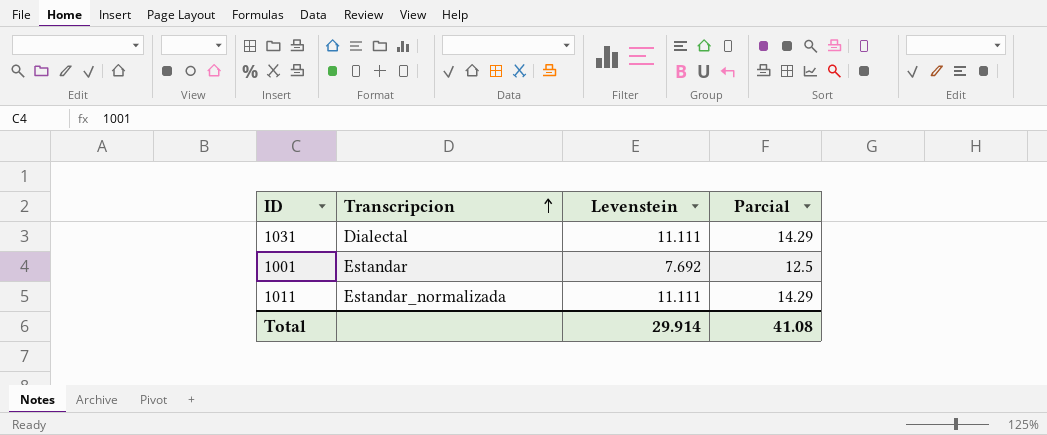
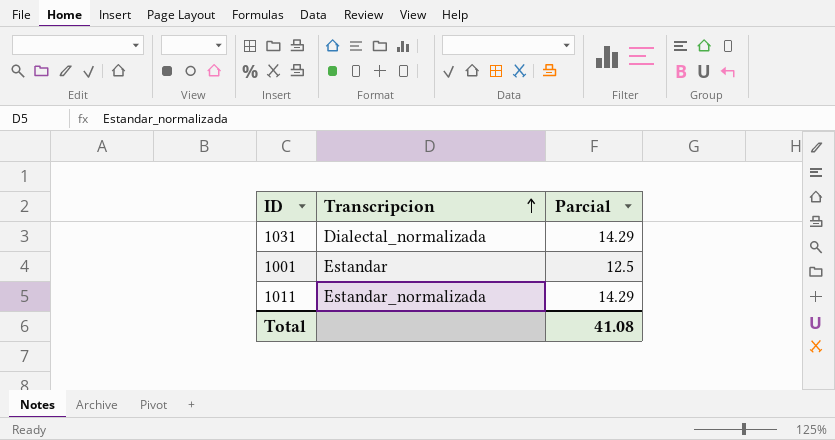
column Levenstein | position: 3 -> none
1031 | Transcripcion: Dialectal -> Dialectal_normalizada

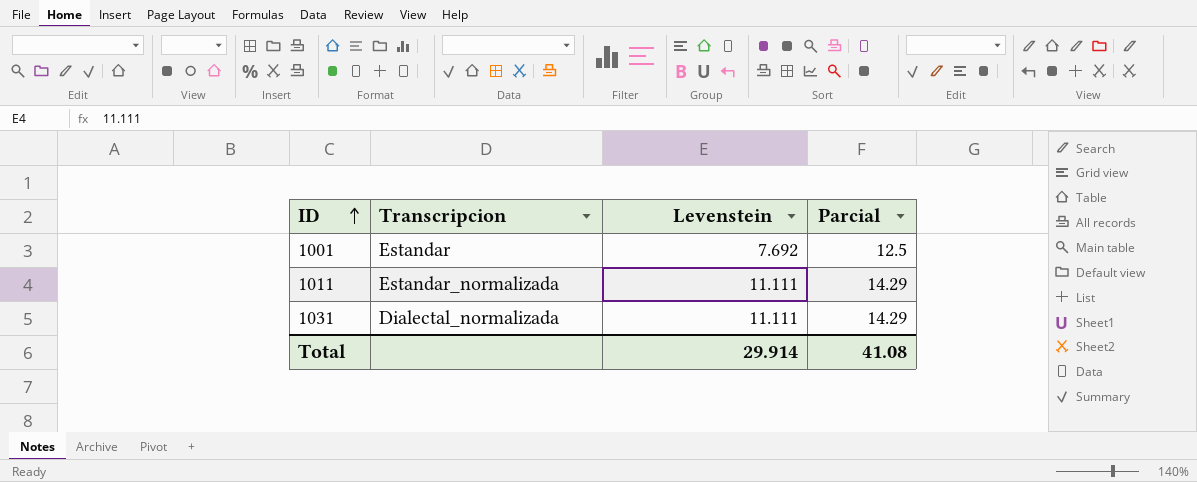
row order: Transcripcion ascending -> ID ascending
column Levenstein | position: none -> 3

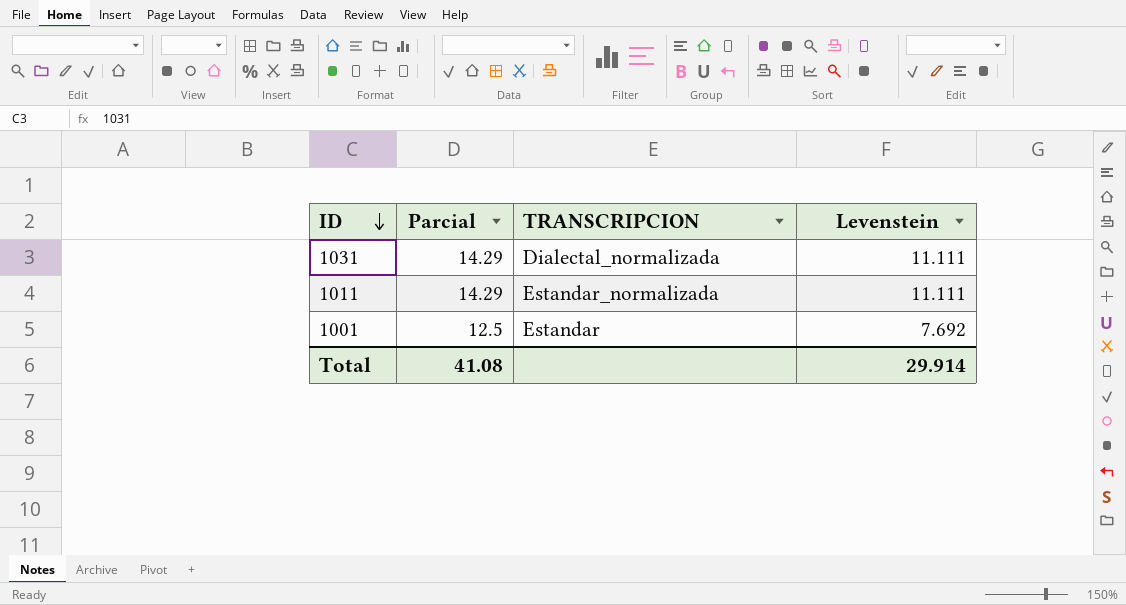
row order: ID ascending -> ID descending
column Parcial | position: 4 -> 2
column name: Transcripcion -> TRANSCRIPCION

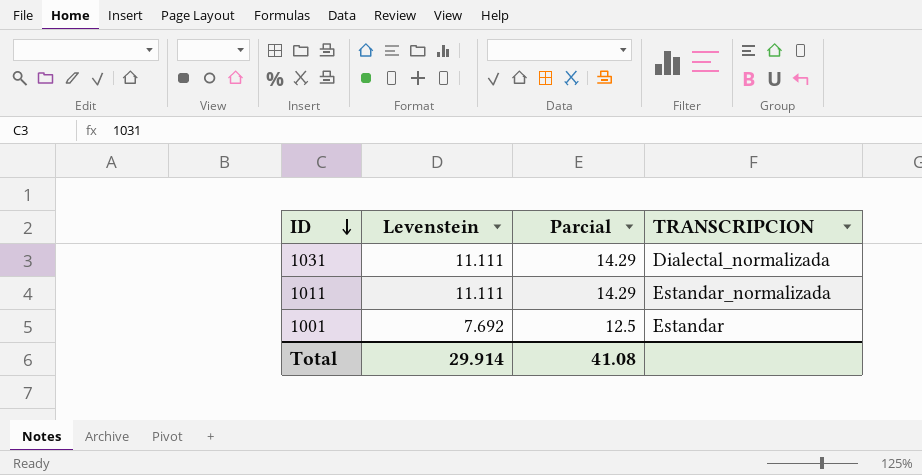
column Levenstein | position: 4 -> 2

